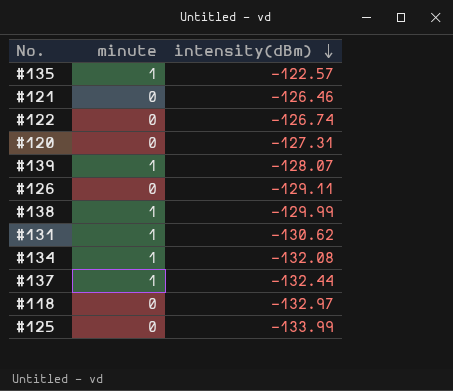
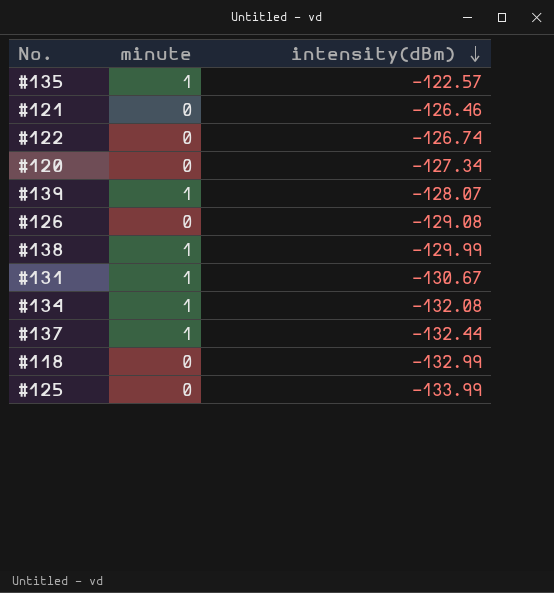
#120 | intensity(dBm): -127.31 -> -127.34
#126 | intensity(dBm): -129.11 -> -129.08
#131 | intensity(dBm): -130.62 -> -130.67
#118 | intensity(dBm): -132.97 -> -132.99

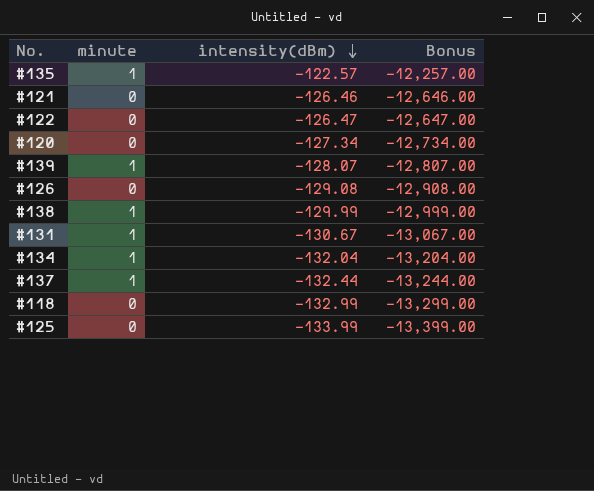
column Bonus | formula: none -> [intensity(dBm)] * 100
#122 | intensity(dBm): -126.74 -> -126.47
#134 | intensity(dBm): -132.08 -> -132.04

